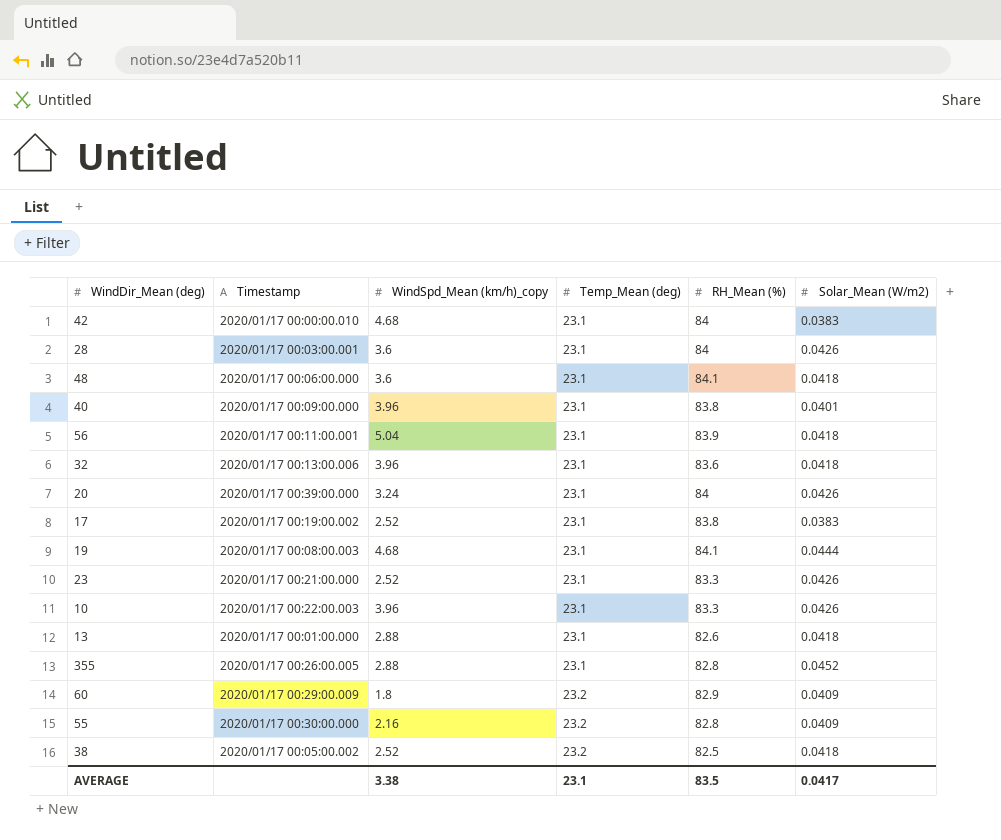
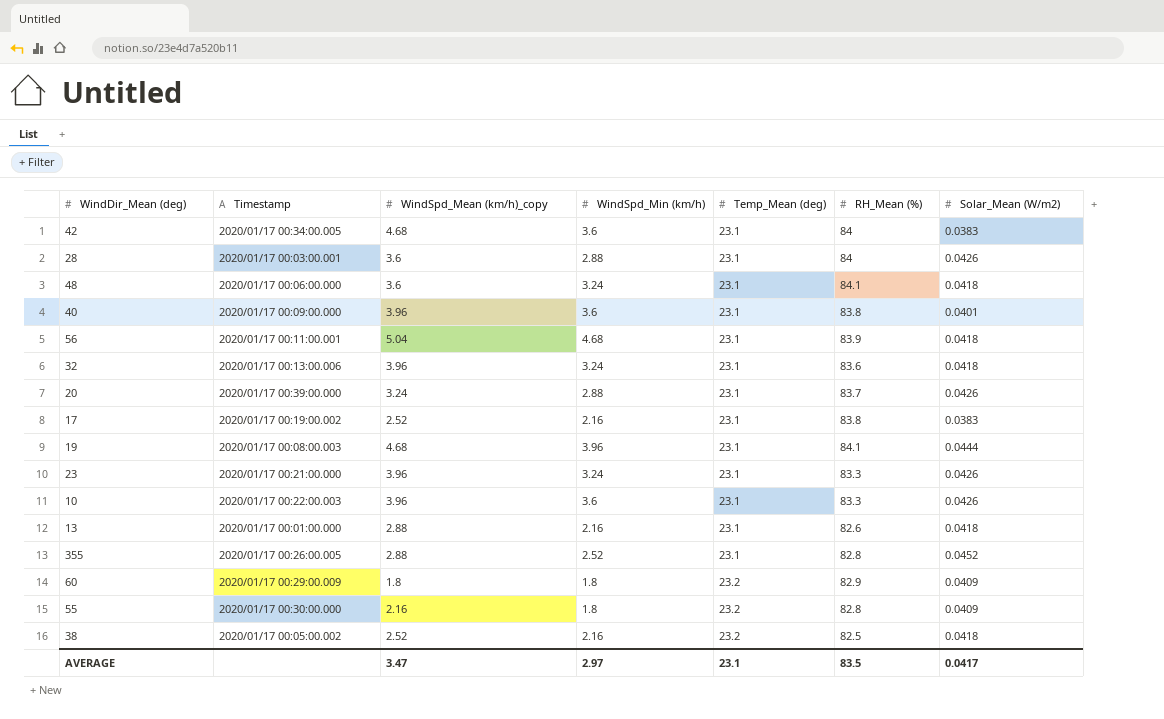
column WindSpd_Min (km/h) | position: none -> 4
42 | Timestamp: 2020/01/17 00:00:00.010 -> 2020/01/17 00:34:00.005
20 | RH_Mean (%): 84 -> 83.7
23 | WindSpd_Mean (km/h)_copy: 2.52 -> 3.96
AVERAGE | WindSpd_Mean (km/h)_copy: 3.38 -> 3.47

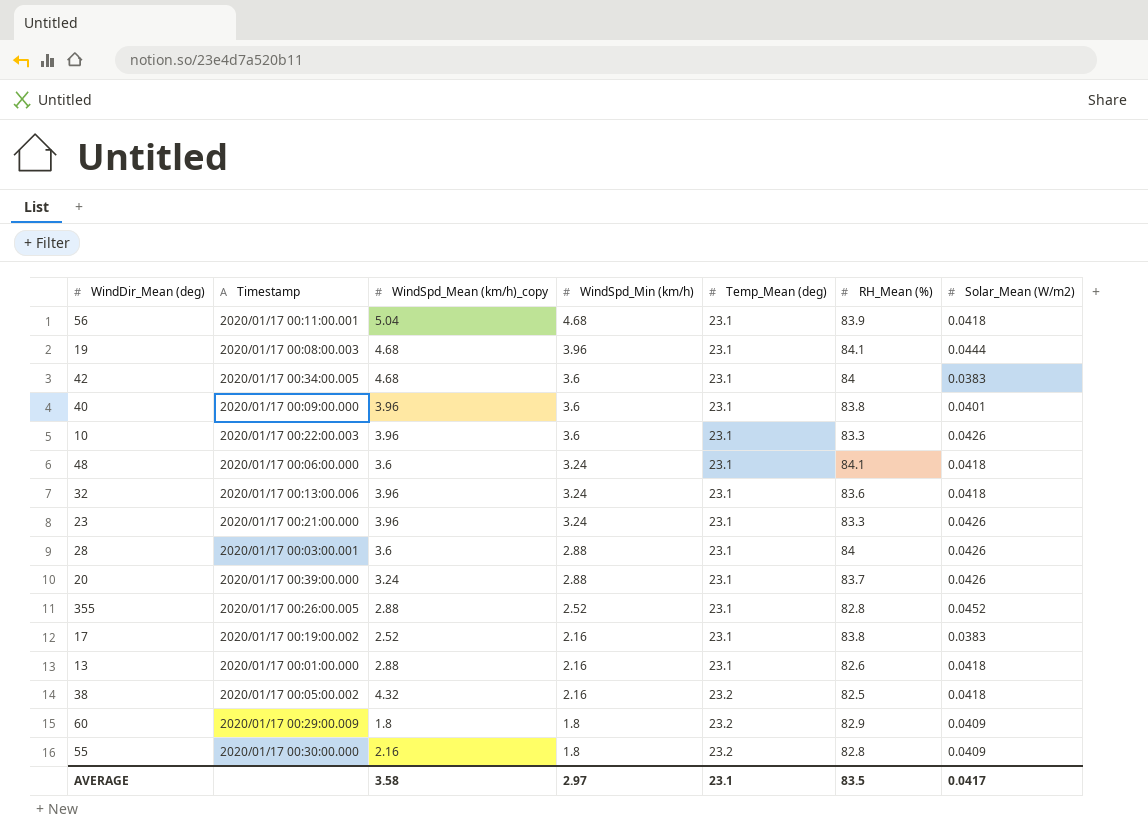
row order: Temp_Mean (deg) ascending -> WindSpd_Min (km/h) descending
38 | WindSpd_Mean (km/h)_copy: 2.52 -> 4.32
AVERAGE | WindSpd_Mean (km/h)_copy: 3.47 -> 3.58

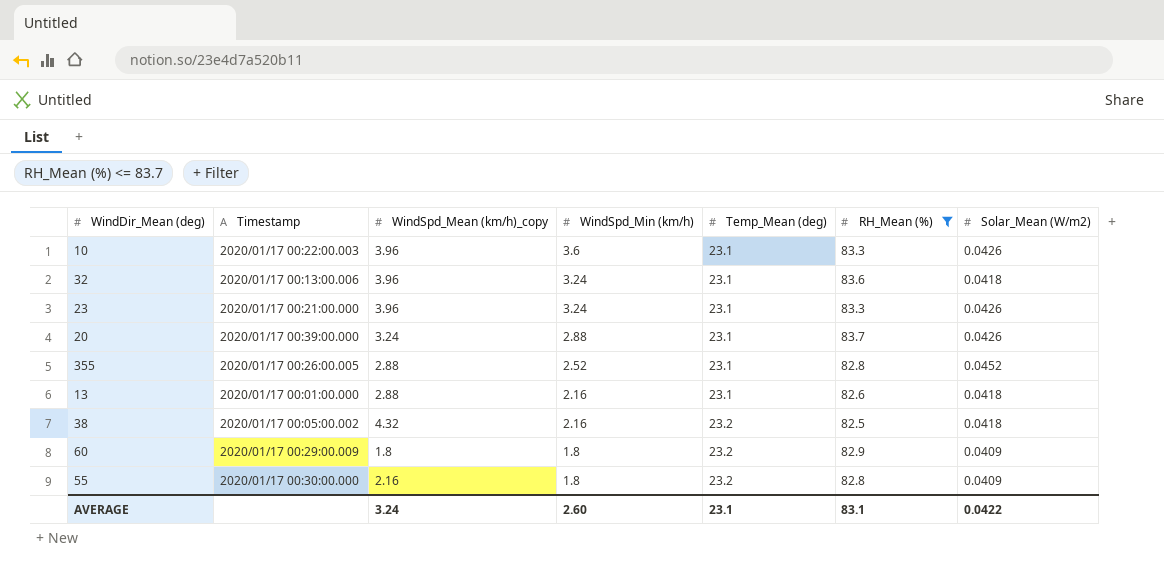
filter: none -> RH_Mean (%) <= 83.7
AVERAGE | WindSpd_Mean (km/h)_copy: 3.58 -> 3.24
AVERAGE | WindSpd_Min (km/h): 2.97 -> 2.60
AVERAGE | RH_Mean (%): 83.5 -> 83.1
AVERAGE | Solar_Mean (W/m2): 0.0417 -> 0.0422

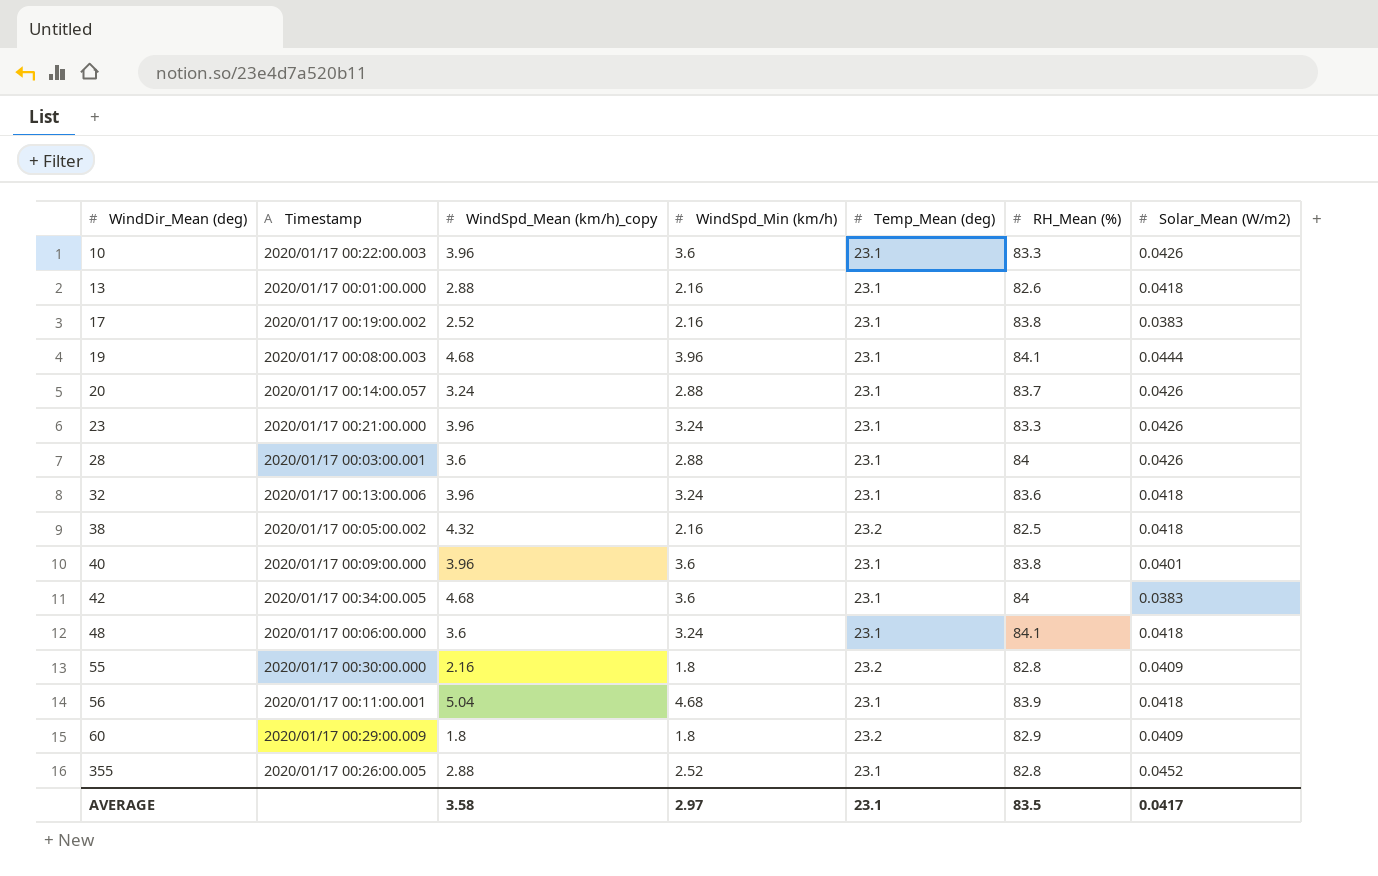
filter: RH_Mean (%) <= 83.7 -> none
row order: WindSpd_Min (km/h) descending -> WindDir_Mean (deg) ascending
20 | Timestamp: 2020/01/17 00:39:00.000 -> 2020/01/17 00:14:00.057
AVERAGE | WindSpd_Mean (km/h)_copy: 3.24 -> 3.58
AVERAGE | WindSpd_Min (km/h): 2.60 -> 2.97
AVERAGE | RH_Mean (%): 83.1 -> 83.5
AVERAGE | Solar_Mean (W/m2): 0.0422 -> 0.0417

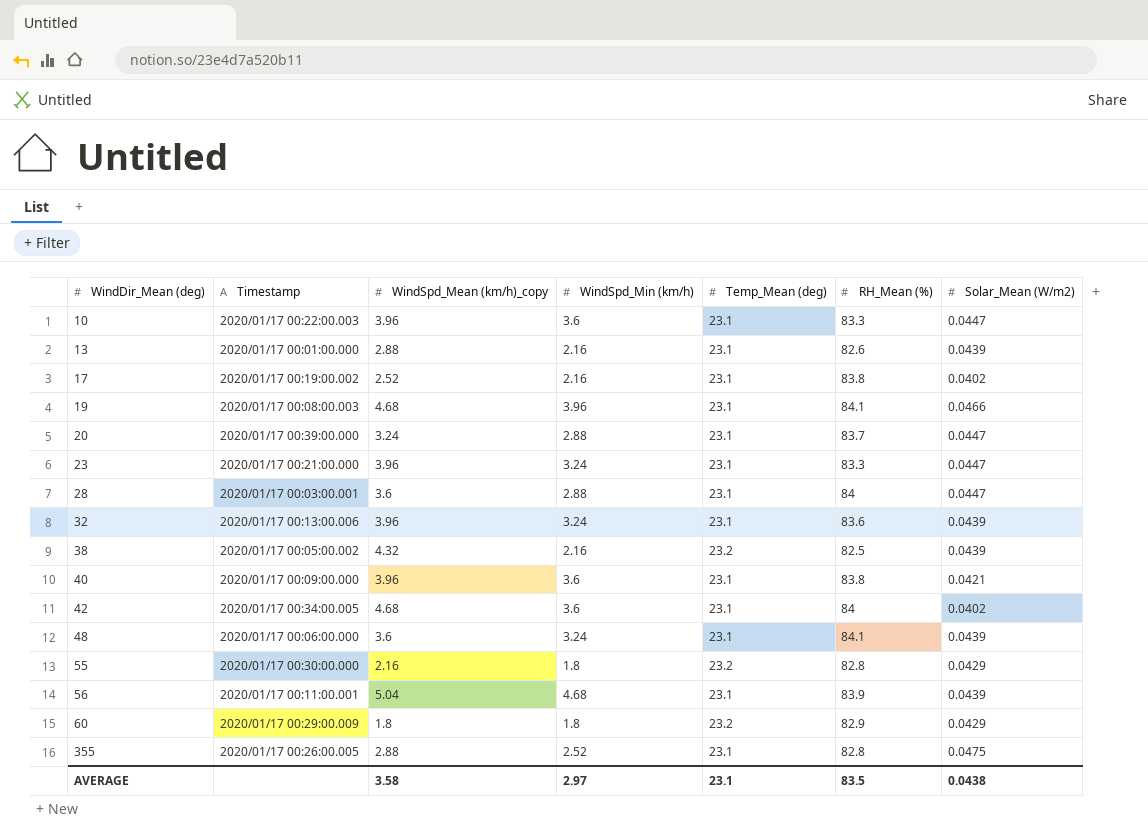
10 | Solar_Mean (W/m2): 0.0426 -> 0.0447
13 | Solar_Mean (W/m2): 0.0418 -> 0.0439
17 | Solar_Mean (W/m2): 0.0383 -> 0.0402
19 | Solar_Mean (W/m2): 0.0444 -> 0.0466
20 | Timestamp: 2020/01/17 00:14:00.057 -> 2020/01/17 00:39:00.000
20 | Solar_Mean (W/m2): 0.0426 -> 0.0447
23 | Solar_Mean (W/m2): 0.0426 -> 0.0447
28 | Solar_Mean (W/m2): 0.0426 -> 0.0447
32 | Solar_Mean (W/m2): 0.0418 -> 0.0439
38 | Solar_Mean (W/m2): 0.0418 -> 0.0439
40 | Solar_Mean (W/m2): 0.0401 -> 0.0421
42 | Solar_Mean (W/m2): 0.0383 -> 0.0402
48 | Solar_Mean (W/m2): 0.0418 -> 0.0439
55 | Solar_Mean (W/m2): 0.0409 -> 0.0429
56 | Solar_Mean (W/m2): 0.0418 -> 0.0439
60 | Solar_Mean (W/m2): 0.0409 -> 0.0429
355 | Solar_Mean (W/m2): 0.0452 -> 0.0475
AVERAGE | Solar_Mean (W/m2): 0.0417 -> 0.0438

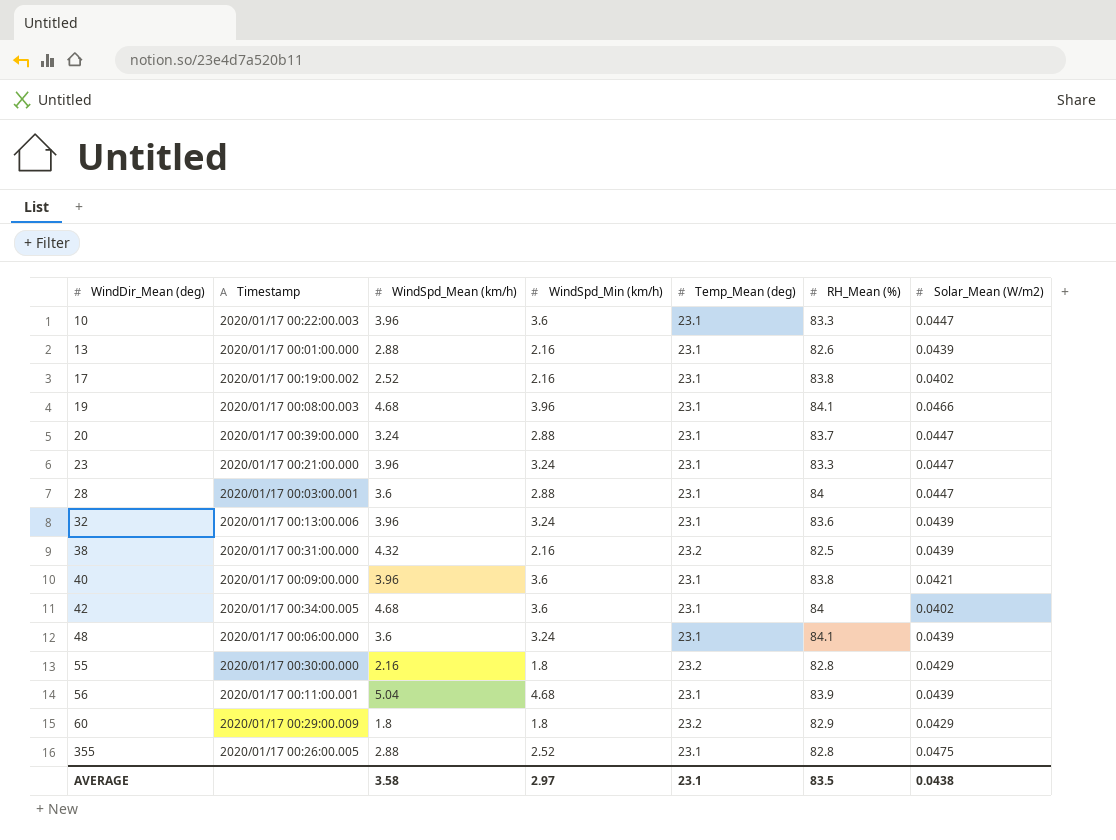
column name: WindSpd_Mean (km/h)_copy -> WindSpd_Mean (km/h)
38 | Timestamp: 2020/01/17 00:05:00.002 -> 2020/01/17 00:31:00.000

